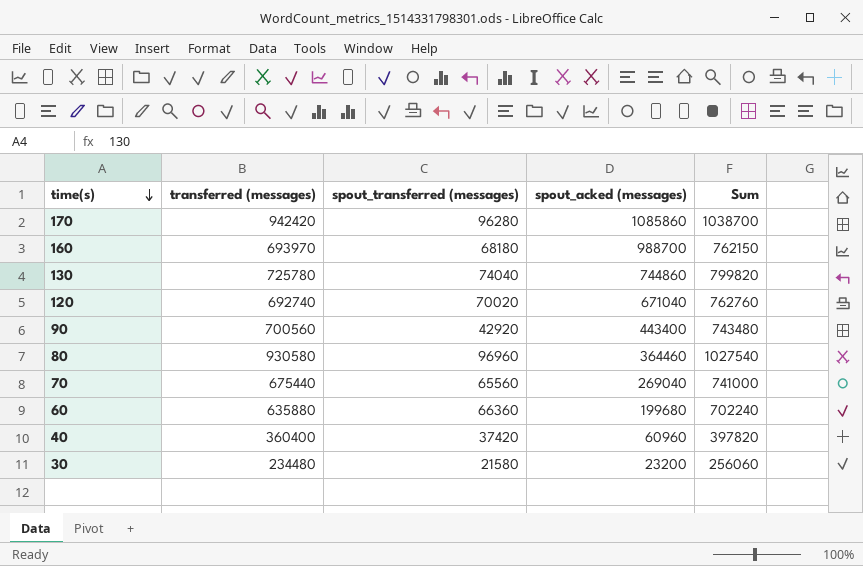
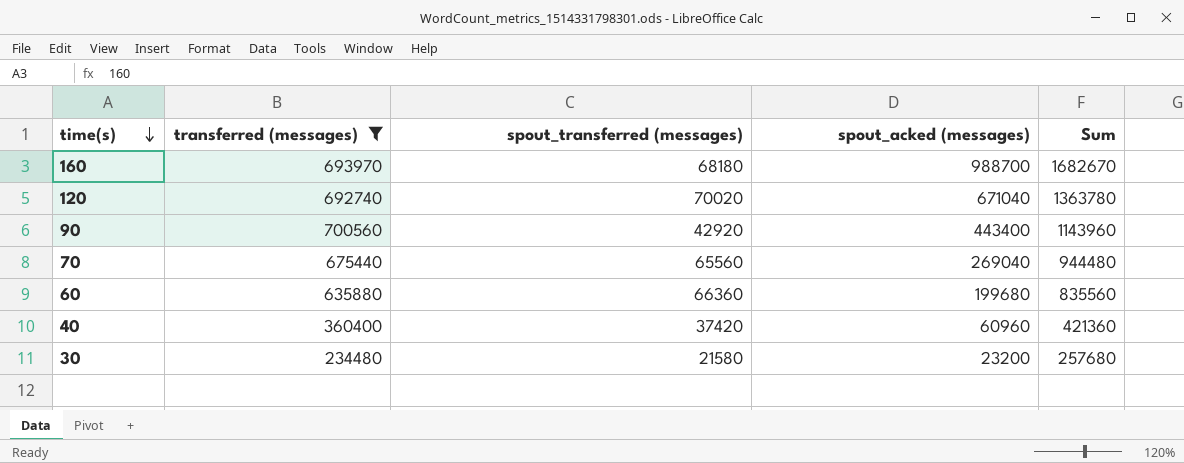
filter: none -> transferred (messages) <= 700560
column Sum | formula: [transferred (messages)] + [spout_transferred (messages)] -> [transferred (messages)] + [spout_acked (messages)]

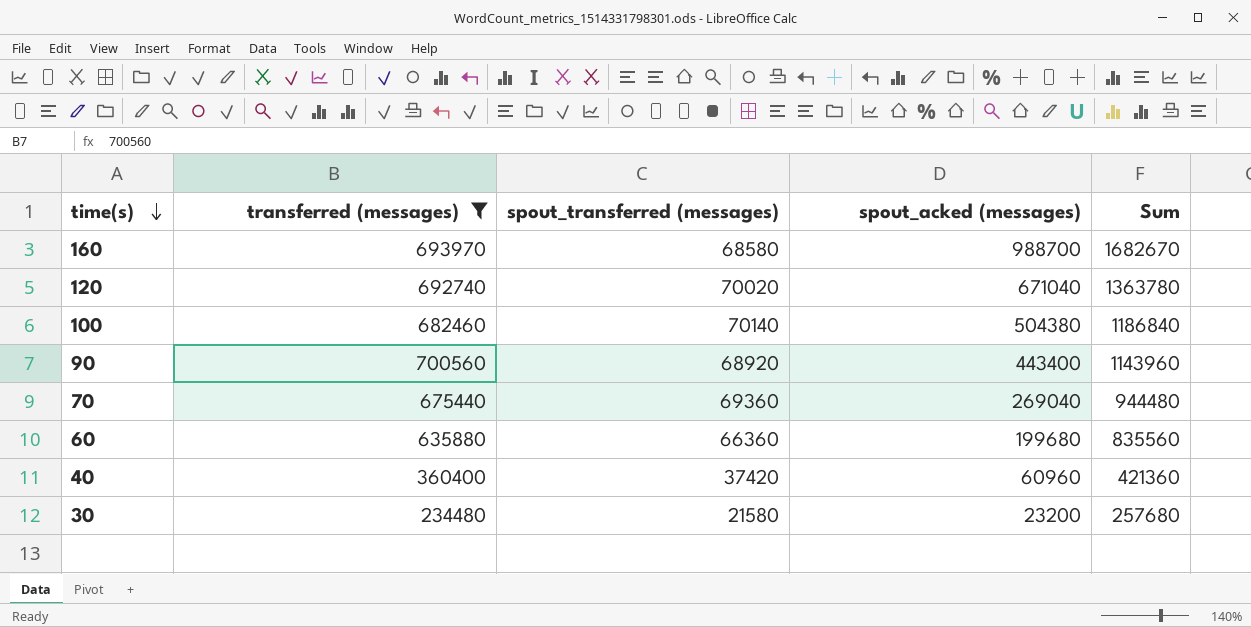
160 | spout_transferred (messages): 68180 -> 68580
row 100: none -> 682460 | 70140 | 504380 | 1186840
90 | spout_transferred (messages): 42920 -> 68920
70 | spout_transferred (messages): 65560 -> 69360

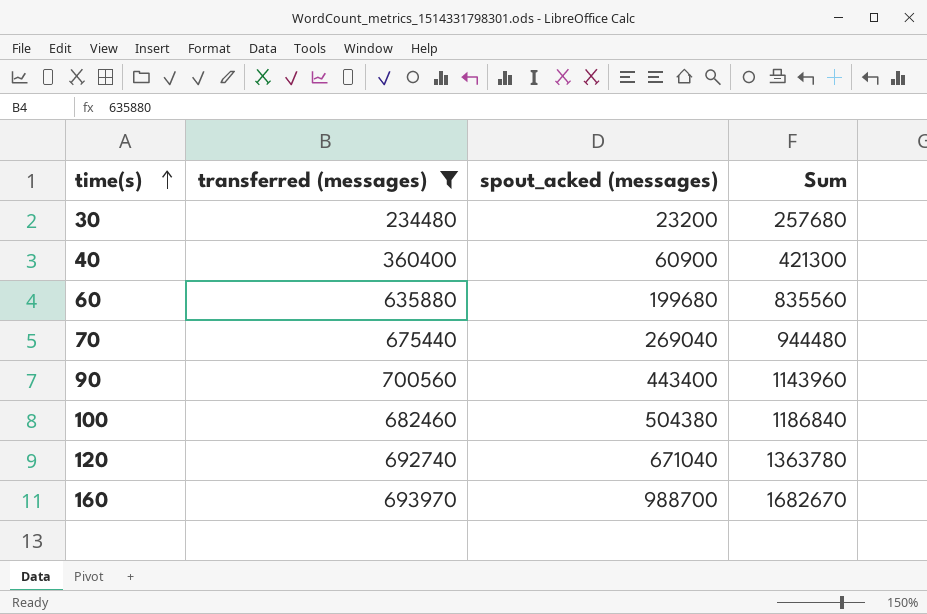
row order: time(s) descending -> time(s) ascending
column spout_transferred (messages) | position: 3 -> none
40 | spout_acked (messages): 60960 -> 60900
40 | Sum: 421360 -> 421300

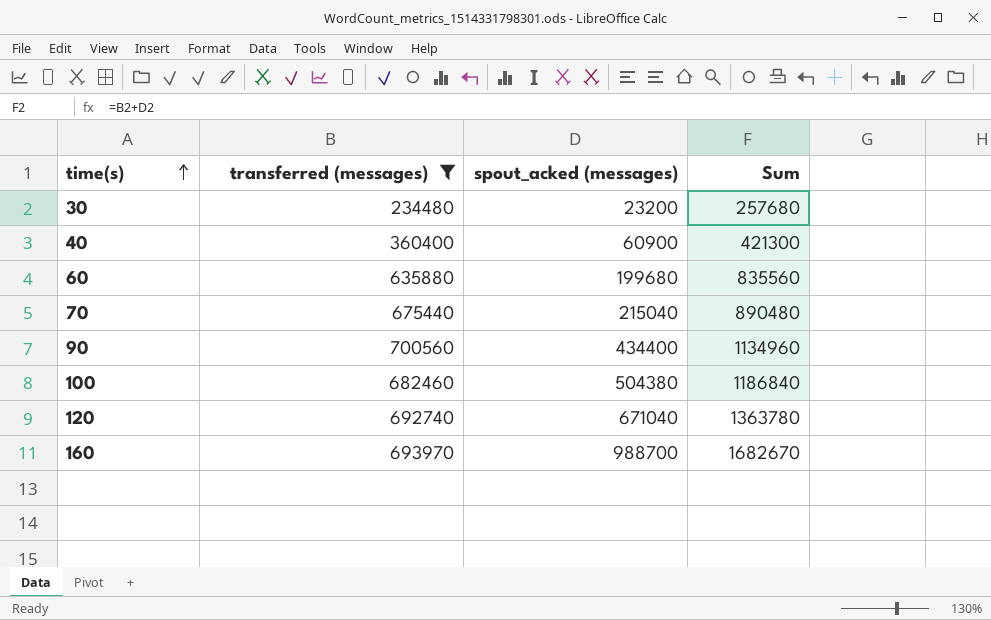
70 | spout_acked (messages): 269040 -> 215040
70 | Sum: 944480 -> 890480
90 | spout_acked (messages): 443400 -> 434400
90 | Sum: 1143960 -> 1134960

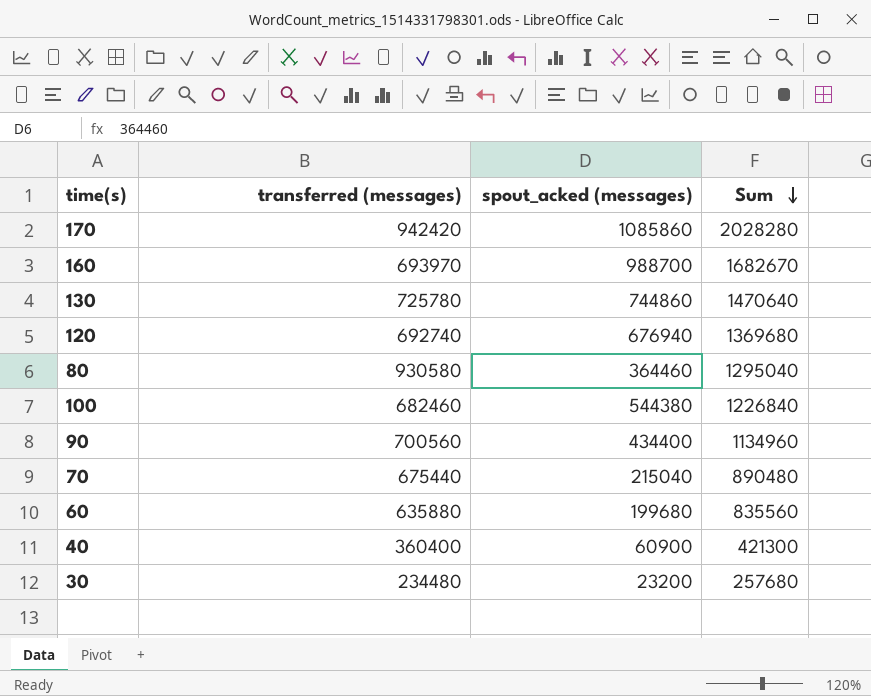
filter: transferred (messages) <= 700560 -> none
row order: time(s) ascending -> Sum descending
120 | spout_acked (messages): 671040 -> 676940
120 | Sum: 1363780 -> 1369680
100 | spout_acked (messages): 504380 -> 544380
100 | Sum: 1186840 -> 1226840

